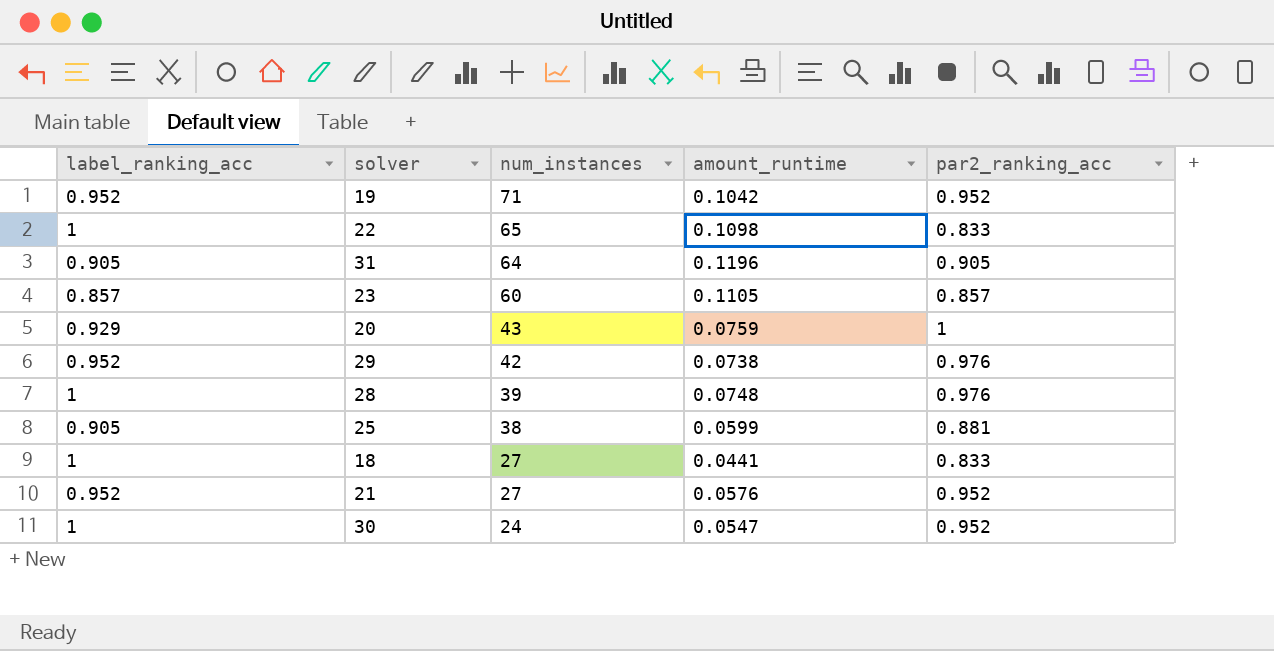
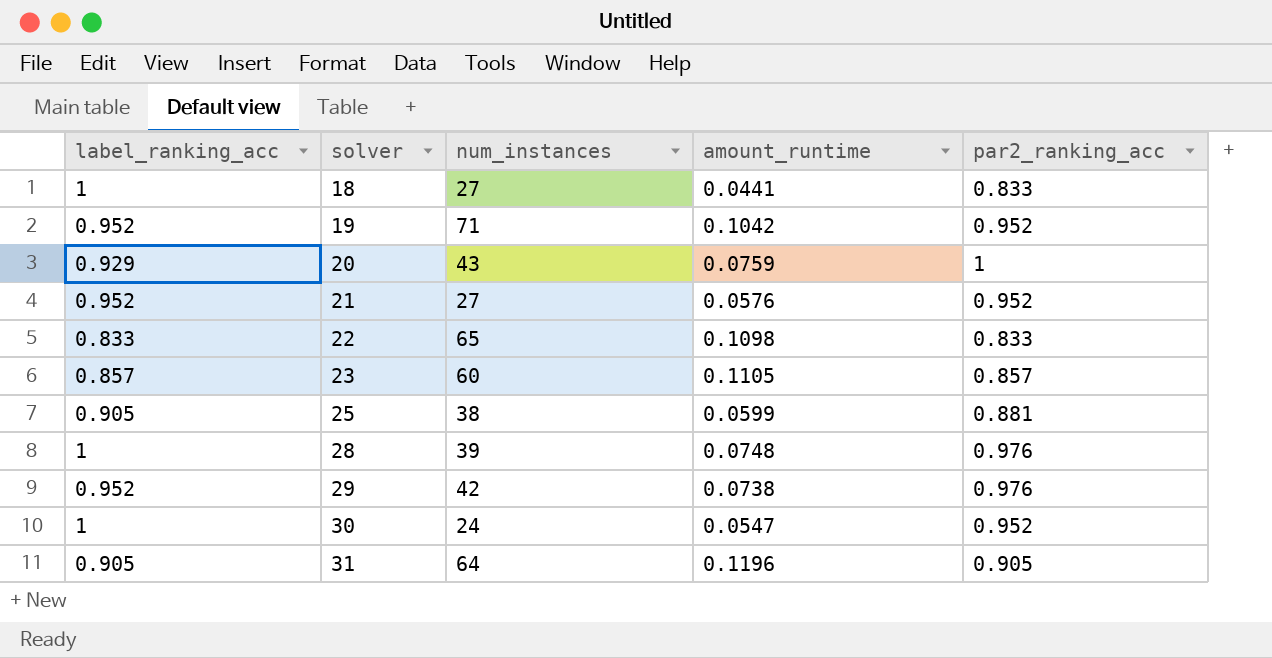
row order: num_instances descending -> solver ascending
22 | label_ranking_acc: 1 -> 0.833

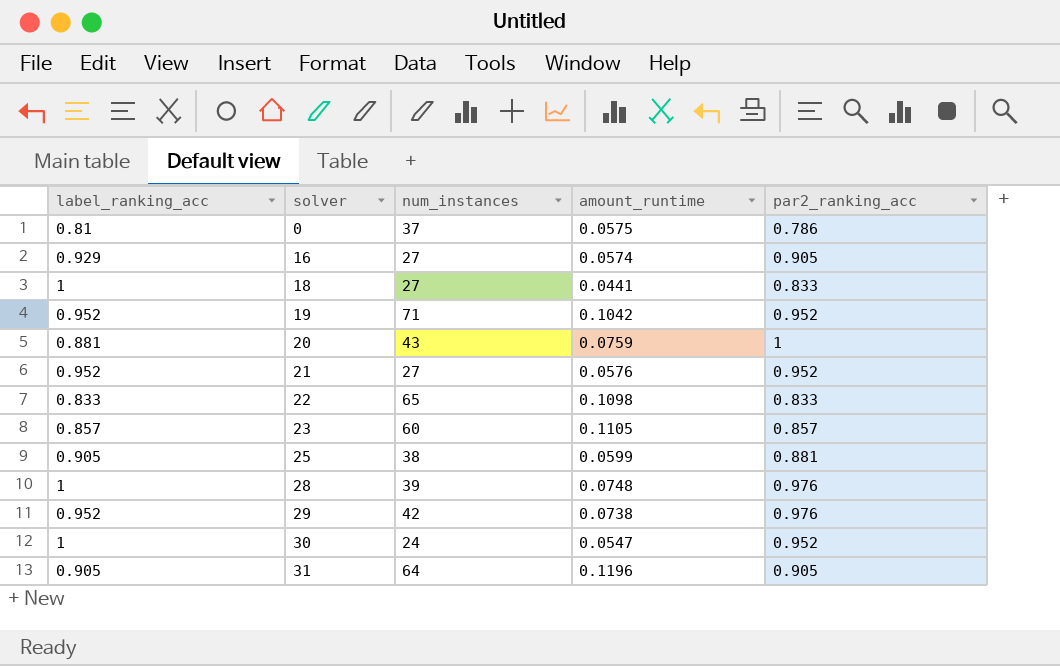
row 0: none -> 0.81 | 37 | 0.0575 | 0.786
row 16: none -> 0.929 | 27 | 0.0574 | 0.905
20 | label_ranking_acc: 0.929 -> 0.881

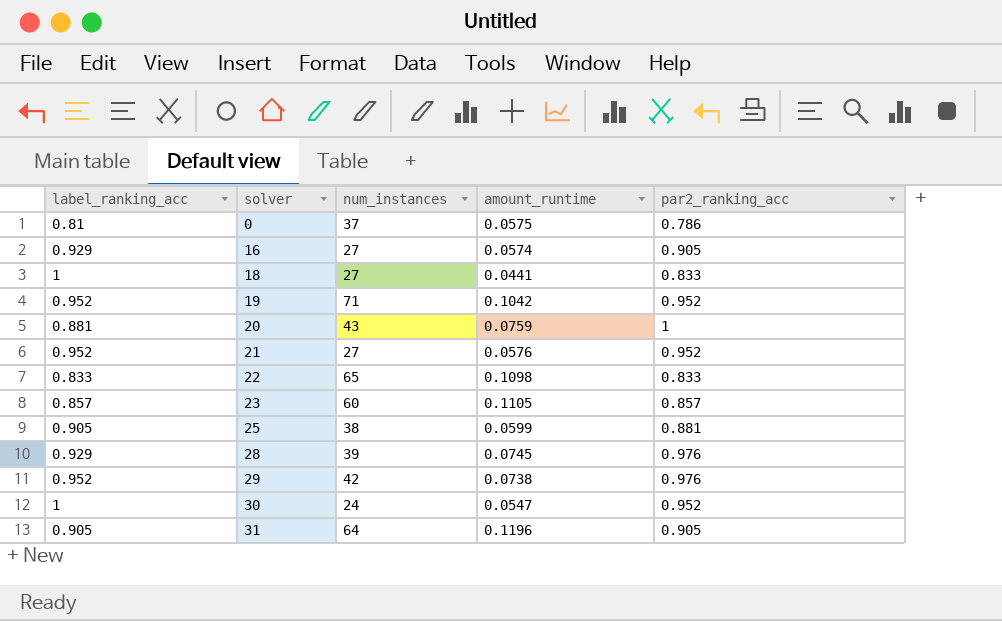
28 | label_ranking_acc: 1 -> 0.929
28 | amount_runtime: 0.0748 -> 0.0745

